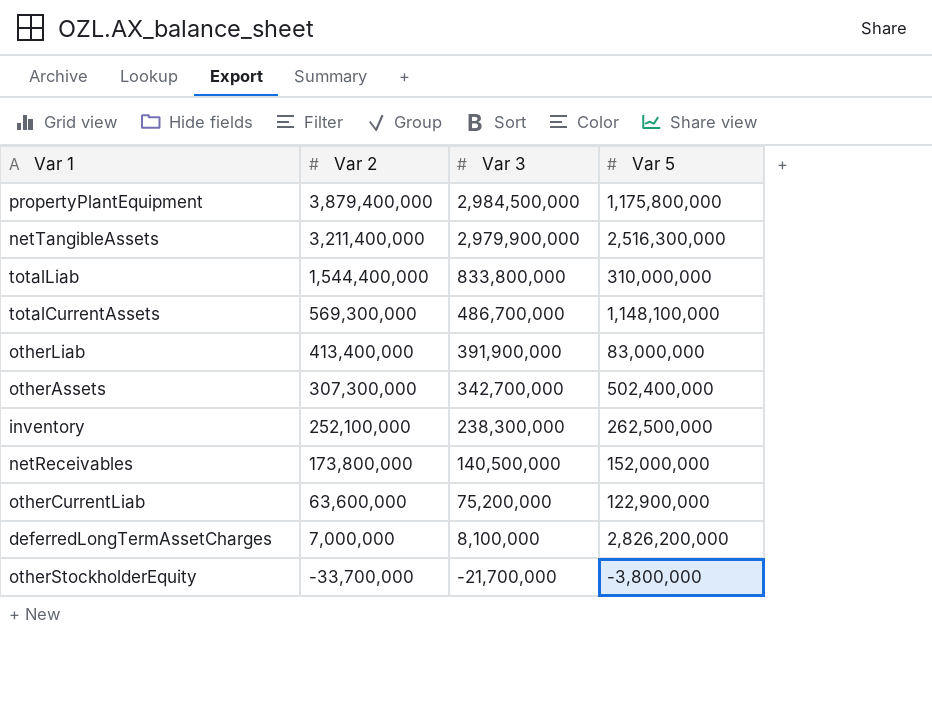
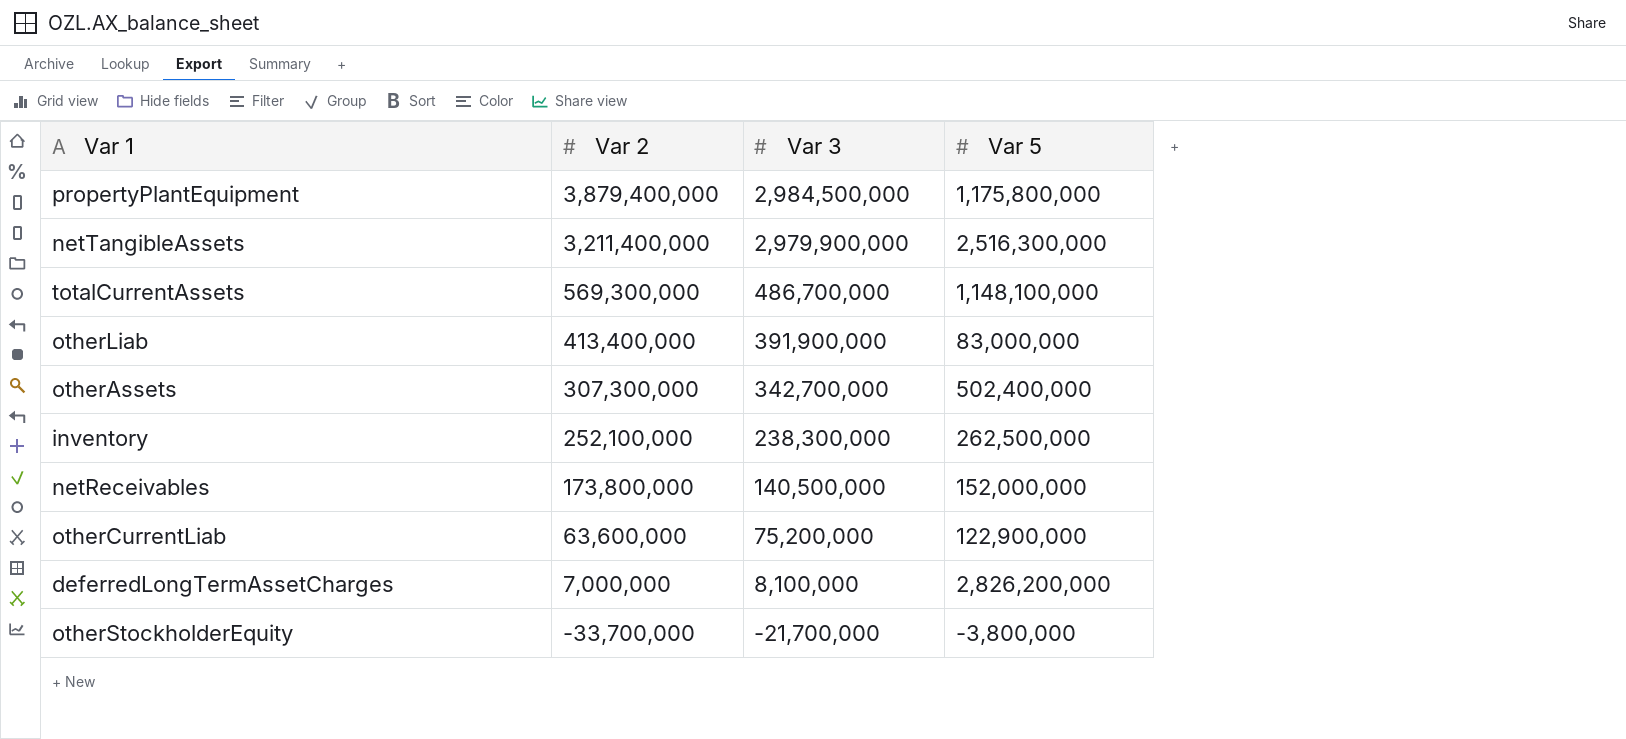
row totalLiab: 1,544,400,000 | 833,800,000 | 310,000,000 -> none

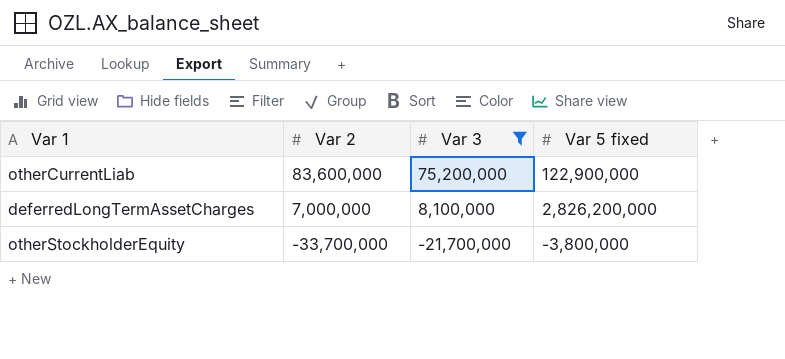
filter: none -> Var 3 <= 75,200,000
column name: Var 5 -> Var 5 fixed
otherCurrentLiab | Var 2: 63,600,000 -> 83,600,000

